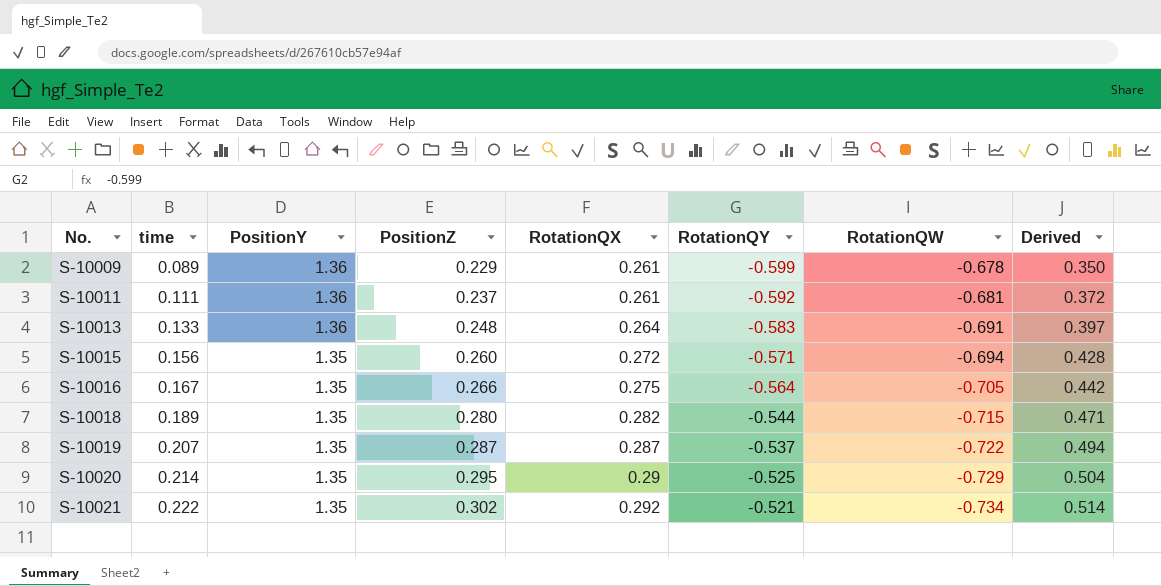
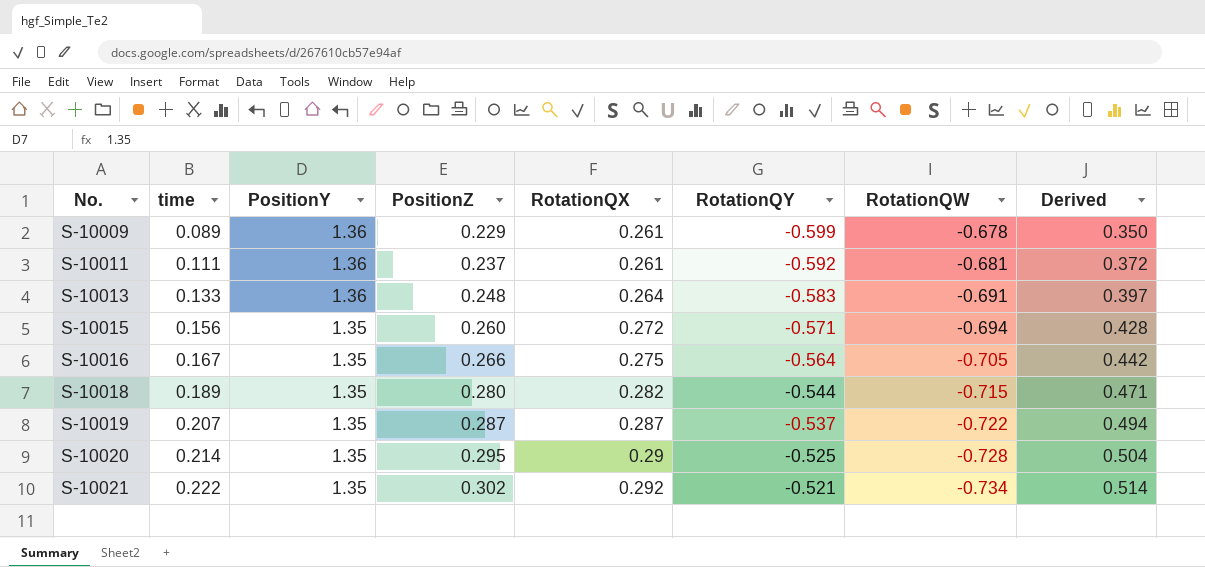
S-10020 | RotationQW: -0.729 -> -0.728

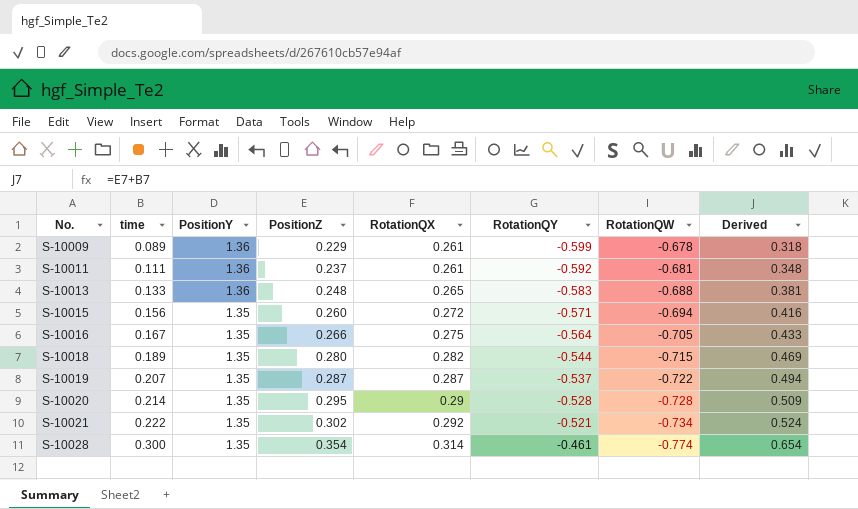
column Derived | formula: [time] + [RotationQX] -> [time] + [PositionZ]
S-10013 | RotationQX: 0.264 -> 0.265
S-10013 | RotationQW: -0.691 -> -0.688
S-10020 | RotationQY: -0.525 -> -0.528
row S-10028: none -> 0.300 | 1.35 | 0.354 | 0.314 | -0.461 | -0.774 | 0.654

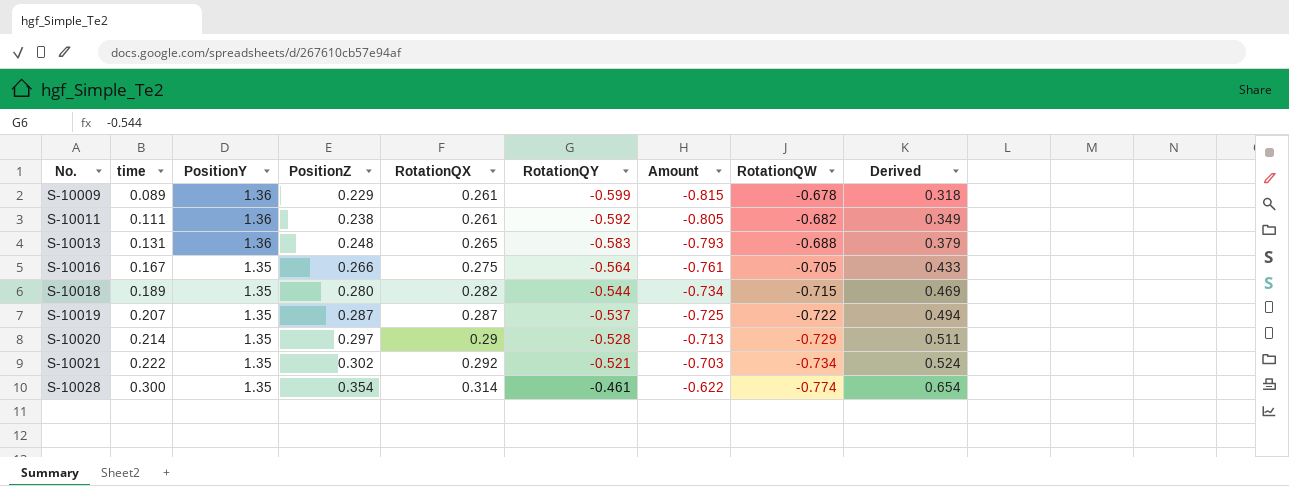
column Amount | formula: none -> [PositionY] * [RotationQY]
row S-10015: 0.156 | 1.35 | 0.260 | 0.272 | -0.571 | -0.694 | 0.416 -> none
S-10011 | PositionZ: 0.237 -> 0.238
S-10011 | RotationQW: -0.681 -> -0.682
S-10011 | Derived: 0.348 -> 0.349
S-10013 | time: 0.133 -> 0.131
S-10013 | Derived: 0.381 -> 0.379
S-10020 | PositionZ: 0.295 -> 0.297
S-10020 | RotationQW: -0.728 -> -0.729
S-10020 | Derived: 0.509 -> 0.511

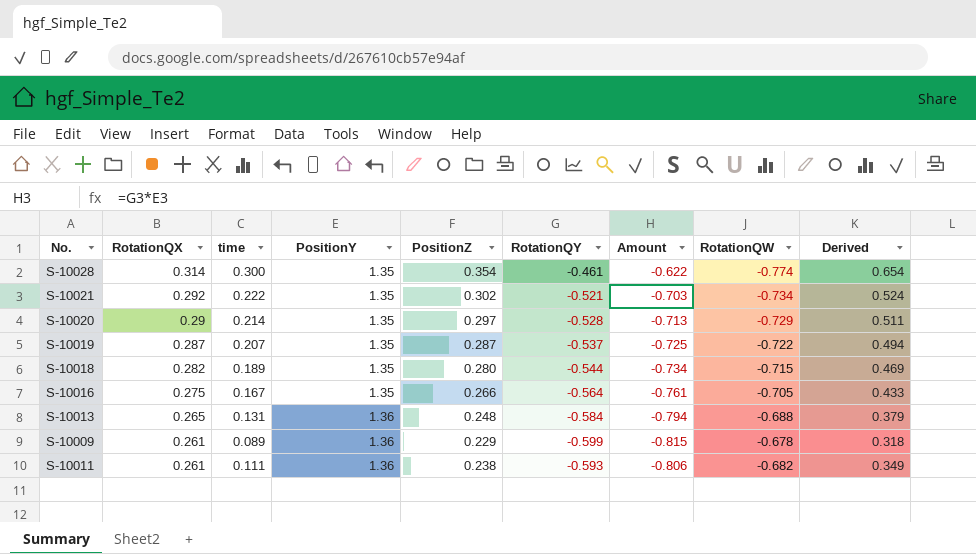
row order: No. ascending -> RotationQX descending
column RotationQX | position: 5 -> 2
S-10013 | RotationQY: -0.583 -> -0.584
S-10013 | Amount: -0.793 -> -0.794
S-10011 | RotationQY: -0.592 -> -0.593
S-10011 | Amount: -0.805 -> -0.806

